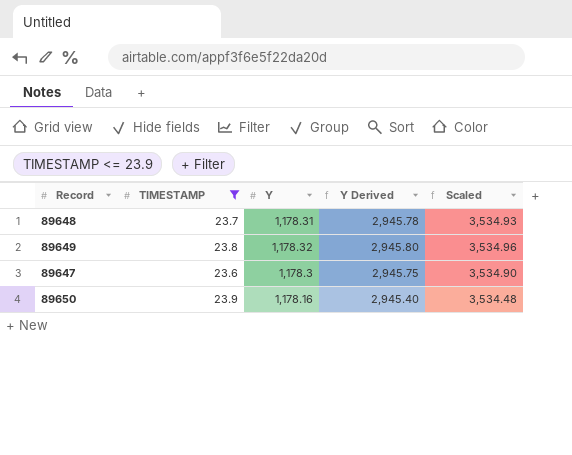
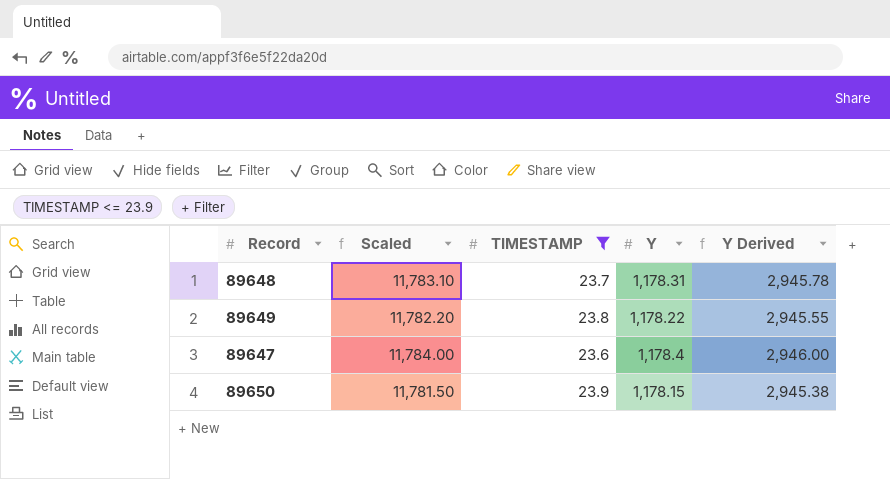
column Scaled | formula: [Y] * 3 -> [Y] * 10
column Scaled | position: 5 -> 2
89649 | Y: 1,178.32 -> 1,178.22
89649 | Y Derived: 2,945.80 -> 2,945.55
89647 | Y: 1,178.3 -> 1,178.4
89647 | Y Derived: 2,945.75 -> 2,946.00
89650 | Y: 1,178.16 -> 1,178.15
89650 | Y Derived: 2,945.40 -> 2,945.38

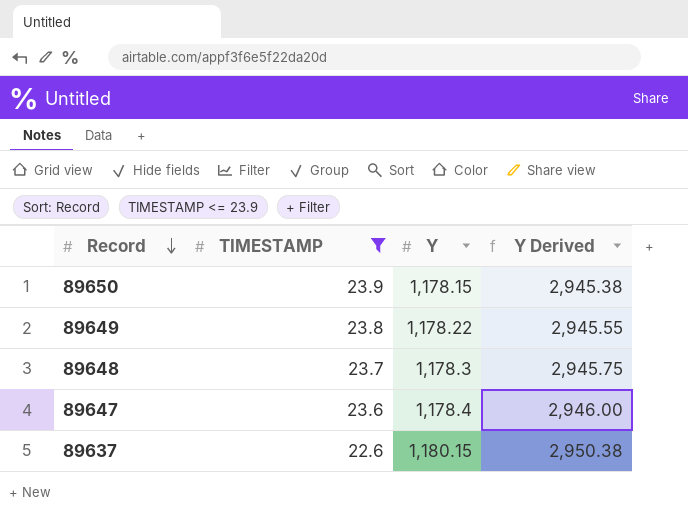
row order: none -> Record descending
column Scaled | formula: [Y] * 10 -> none
89648 | Y: 1,178.31 -> 1,178.3
89648 | Y Derived: 2,945.78 -> 2,945.75
row 89637: none -> 22.6 | 1,180.15 | 2,950.38

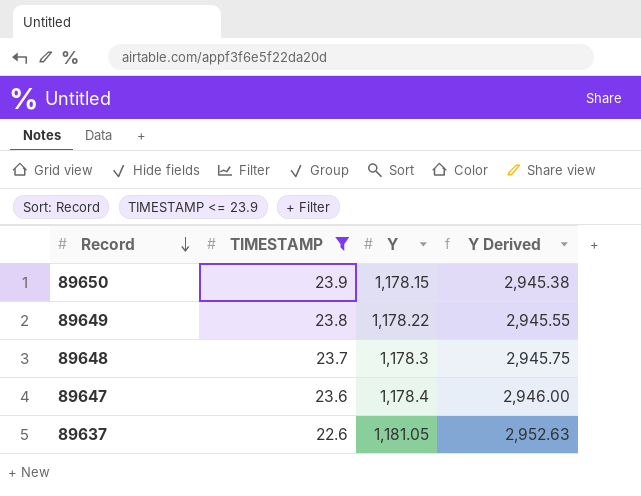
89637 | Y: 1,180.15 -> 1,181.05
89637 | Y Derived: 2,950.38 -> 2,952.63

